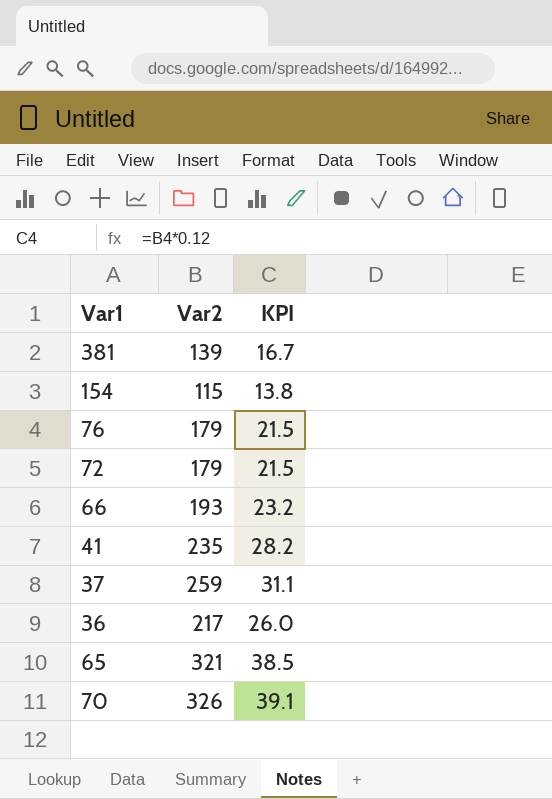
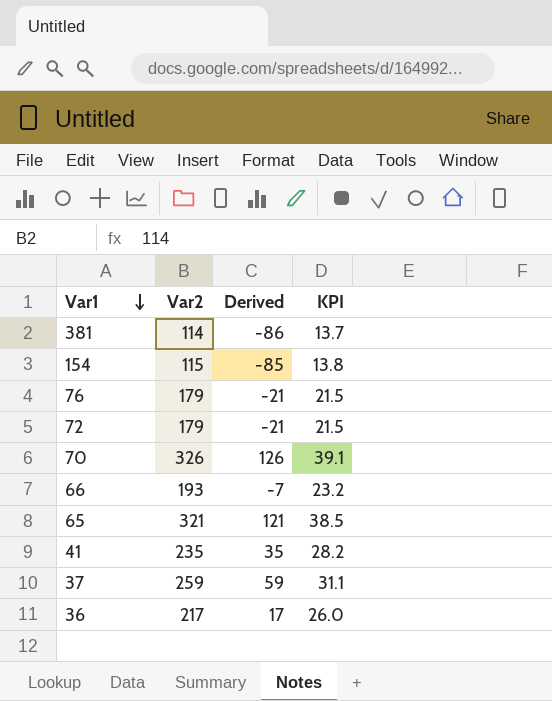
row order: none -> Var1 descending
column Derived | formula: none -> [Var2] - 200
381 | Var2: 139 -> 114
381 | KPI: 16.7 -> 13.7

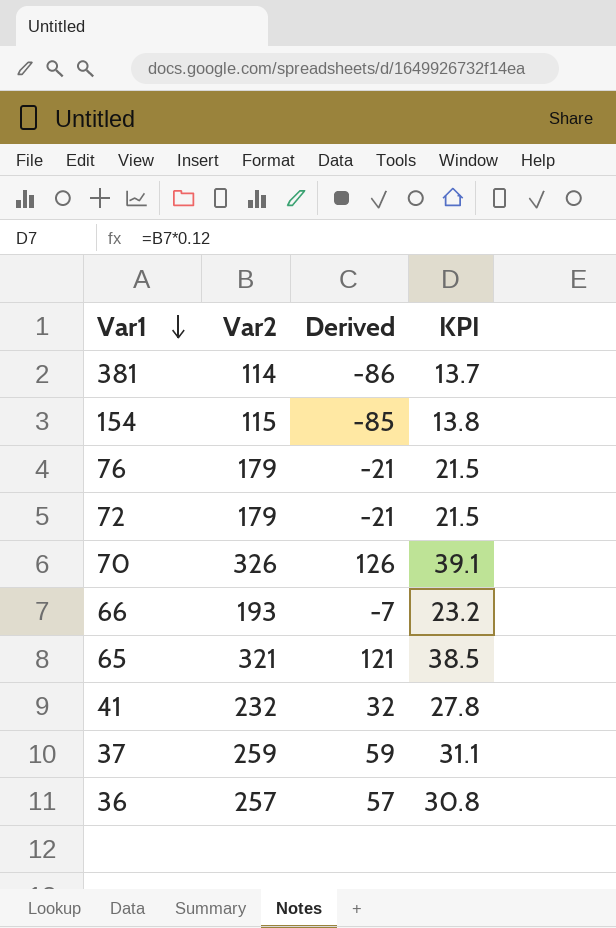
41 | Var2: 235 -> 232
41 | Derived: 35 -> 32
41 | KPI: 28.2 -> 27.8
36 | Var2: 217 -> 257
36 | Derived: 17 -> 57
36 | KPI: 26.0 -> 30.8

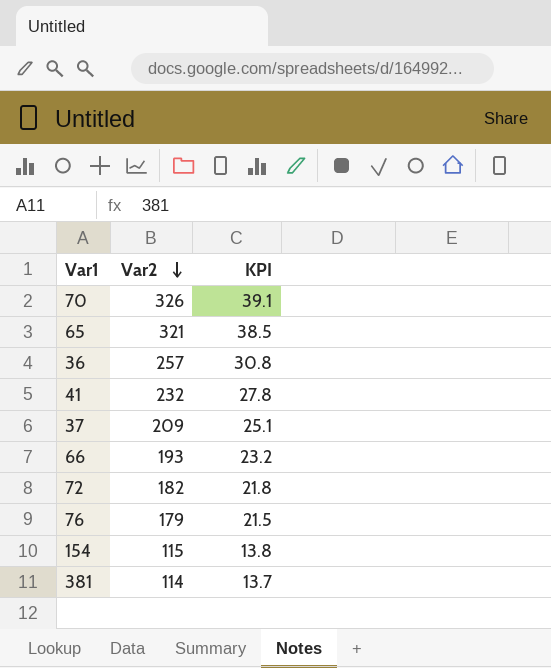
row order: Var1 descending -> Var2 descending
column Derived | formula: [Var2] - 200 -> none
37 | Var2: 259 -> 209
37 | KPI: 31.1 -> 25.1
72 | Var2: 179 -> 182
72 | KPI: 21.5 -> 21.8

